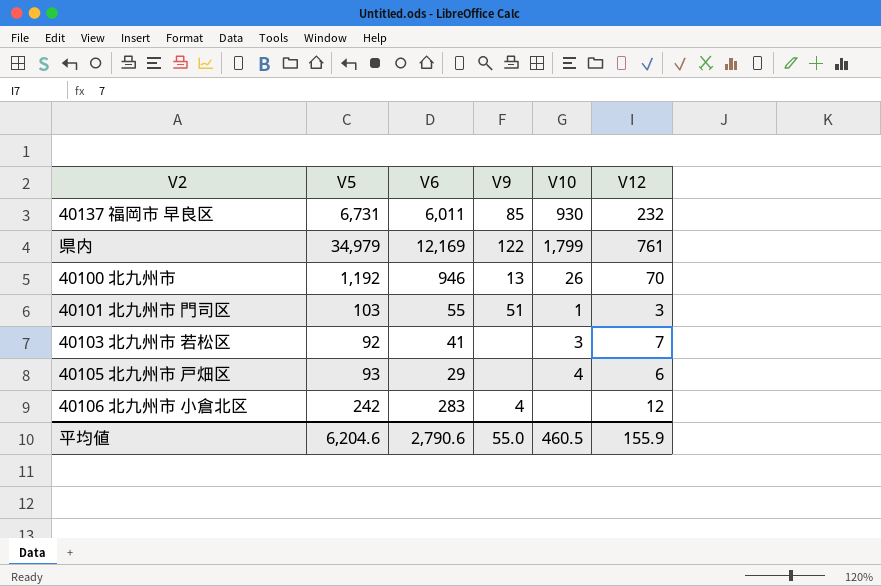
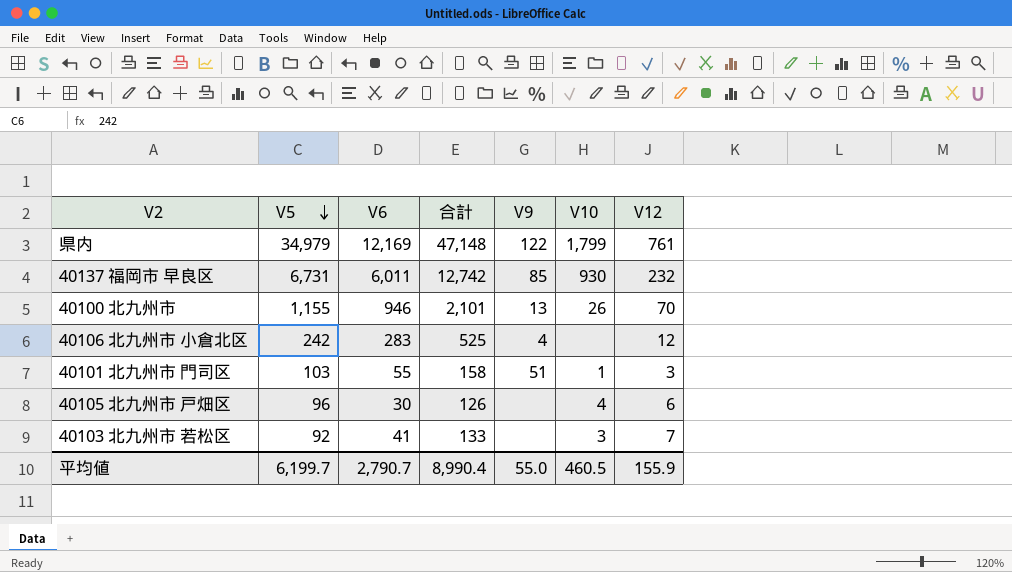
row order: none -> V5 descending
column 合計 | formula: none -> [V5] + [V6]
40100 北九州市 | V5: 1,192 -> 1,155
40105 北九州市 戸畑区 | V5: 93 -> 96
40105 北九州市 戸畑区 | V6: 29 -> 30
平均値 | V5: 6,204.6 -> 6,199.7
平均値 | V6: 2,790.6 -> 2,790.7

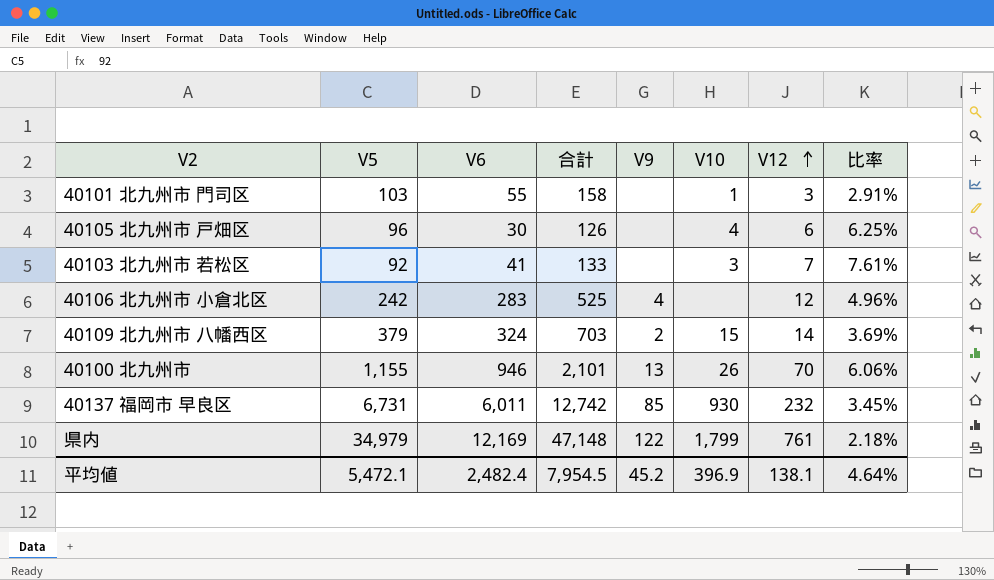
row order: V5 descending -> V12 ascending
column 比率 | formula: none -> [V12] / [V5]
40101 北九州市 門司区 | V9: 51 -> none
row 40109 北九州市 八幡西区: none -> 379 | 324 | 703 | 2 | 15 | 14 | 3.69%
平均値 | V5: 6,199.7 -> 5,472.1
平均値 | V6: 2,790.7 -> 2,482.4
平均値 | 合計: 8,990.4 -> 7,954.5
平均値 | V9: 55.0 -> 45.2
平均値 | V10: 460.5 -> 396.9
平均値 | V12: 155.9 -> 138.1

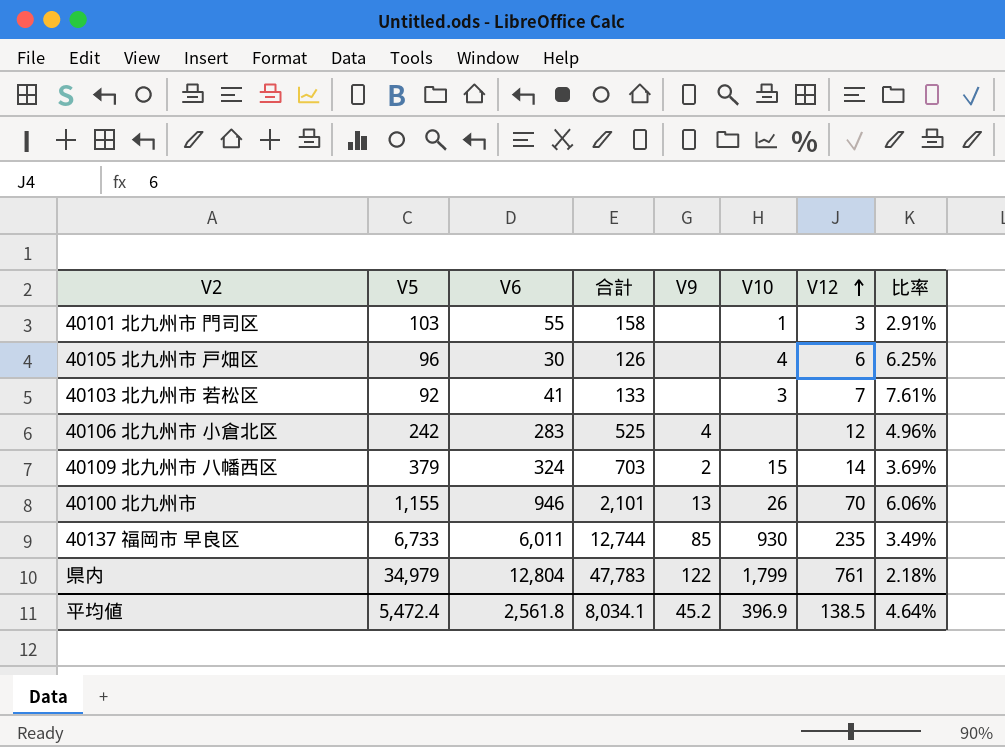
40137 福岡市 早良区 | V5: 6,731 -> 6,733
40137 福岡市 早良区 | 合計: 12,742 -> 12,744
40137 福岡市 早良区 | V12: 232 -> 235
40137 福岡市 早良区 | 比率: 3.45% -> 3.49%
県内 | V6: 12,169 -> 12,804
県内 | 合計: 47,148 -> 47,783
平均値 | V5: 5,472.1 -> 5,472.4
平均値 | V6: 2,482.4 -> 2,561.8
平均値 | 合計: 7,954.5 -> 8,034.1
平均値 | V12: 138.1 -> 138.5

